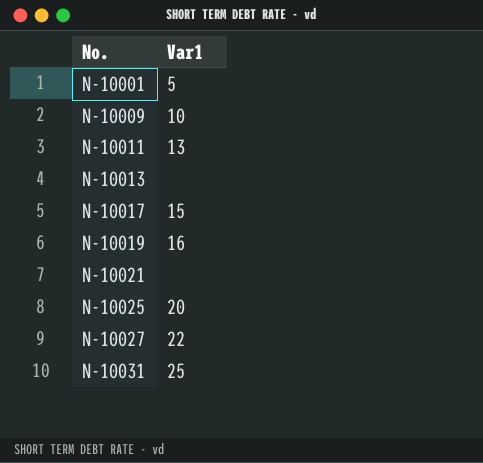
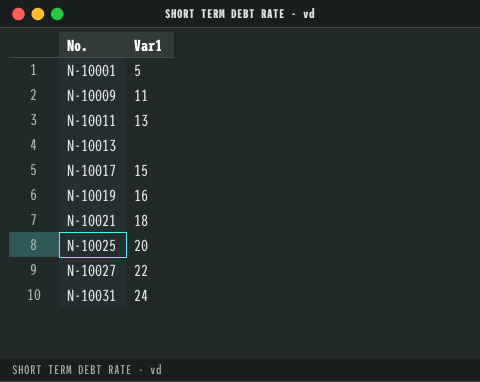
N-10009 | Var1: 10 -> 11
N-10021 | Var1: none -> 18
N-10031 | Var1: 25 -> 24

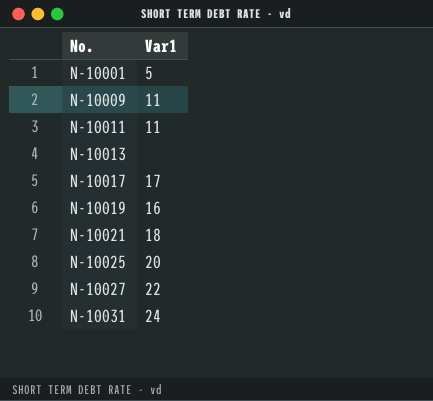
N-10011 | Var1: 13 -> 11
N-10017 | Var1: 15 -> 17

